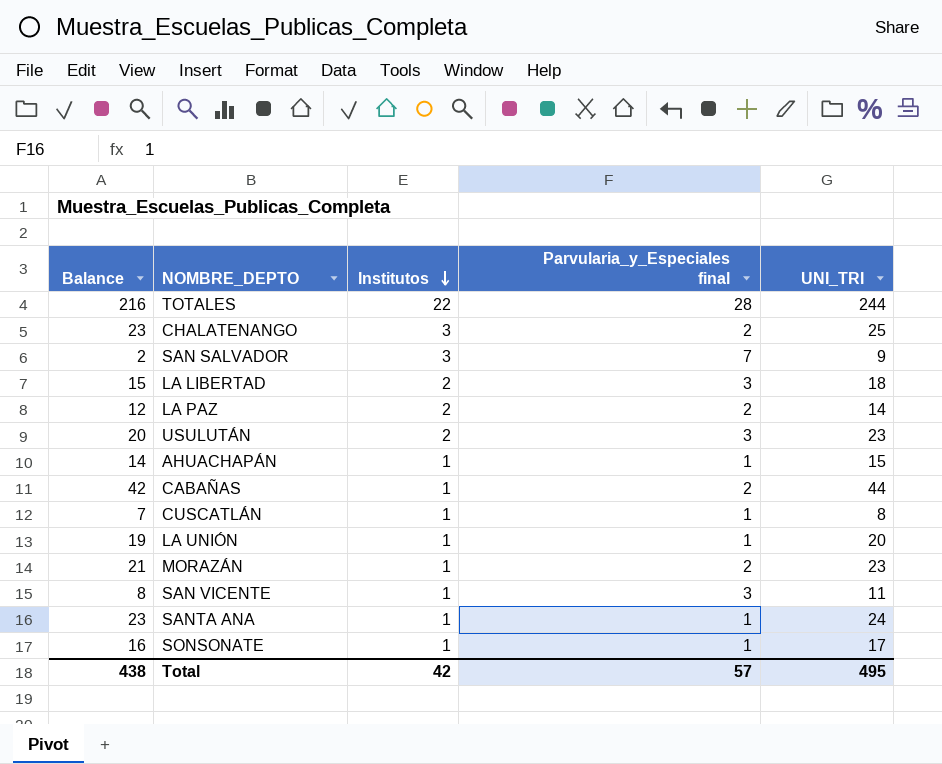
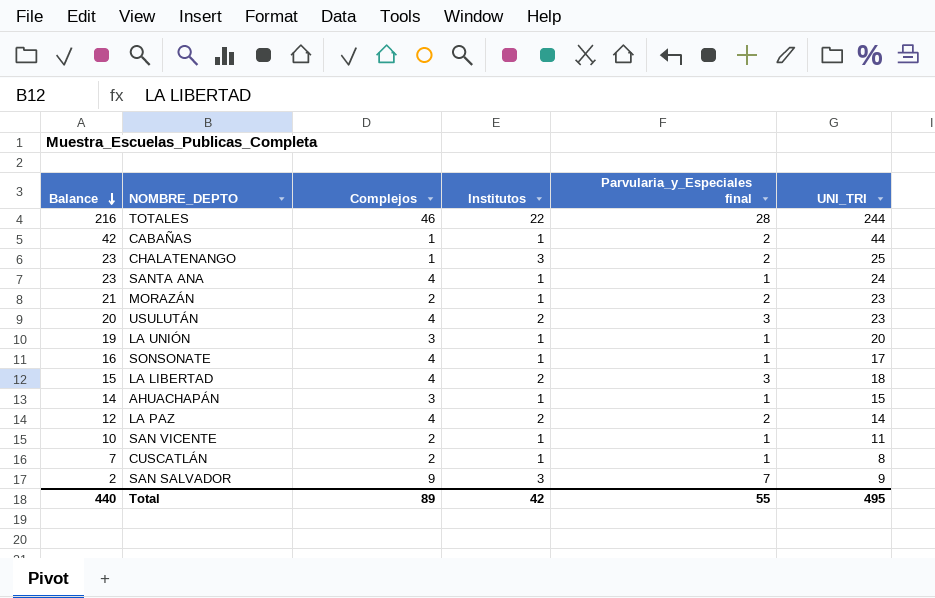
row order: Institutos descending -> Balance descending
column Complejos | position: none -> 3
SAN VICENTE | Balance: 8 -> 10
SAN VICENTE | Parvularia_y_Especiales final: 3 -> 1
Total | Balance: 438 -> 440
Total | Parvularia_y_Especiales final: 57 -> 55

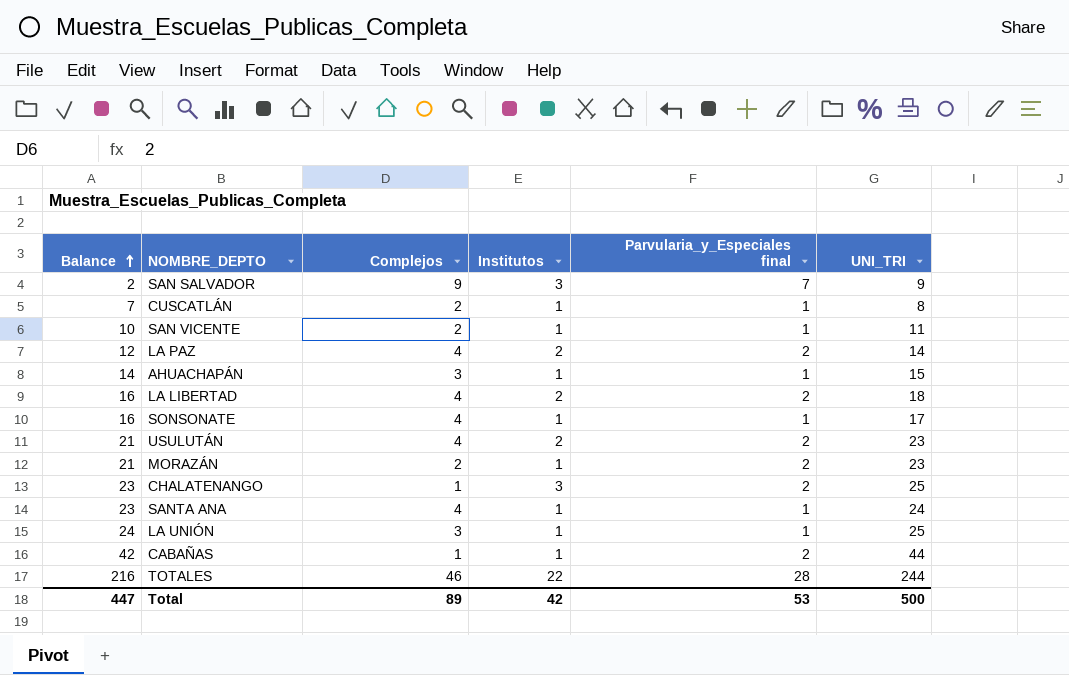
row order: Balance descending -> Balance ascending
LA LIBERTAD | Balance: 15 -> 16
LA LIBERTAD | Parvularia_y_Especiales final: 3 -> 2
USULUTÁN | Balance: 20 -> 21
USULUTÁN | Parvularia_y_Especiales final: 3 -> 2
LA UNIÓN | Balance: 19 -> 24
LA UNIÓN | UNI_TRI: 20 -> 25
Total | Balance: 440 -> 447
Total | Parvularia_y_Especiales final: 55 -> 53
Total | UNI_TRI: 495 -> 500

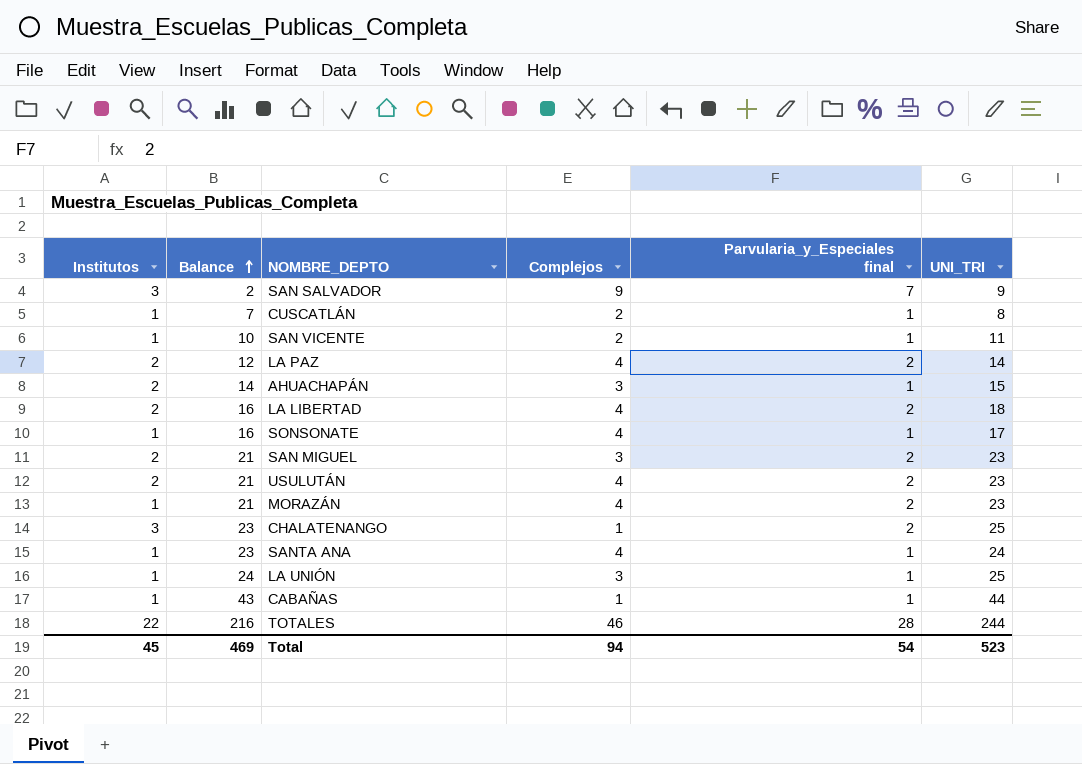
column Institutos | position: 4 -> 1
AHUACHAPÁN | Institutos: 1 -> 2
row SAN MIGUEL: none -> 2 | 21 | 3 | 2 | 23
MORAZÁN | Complejos: 2 -> 4
CABAÑAS | Balance: 42 -> 43
CABAÑAS | Parvularia_y_Especiales final: 2 -> 1
Total | Institutos: 42 -> 45
Total | Balance: 447 -> 469
Total | Complejos: 89 -> 94
Total | Parvularia_y_Especiales final: 53 -> 54
Total | UNI_TRI: 500 -> 523

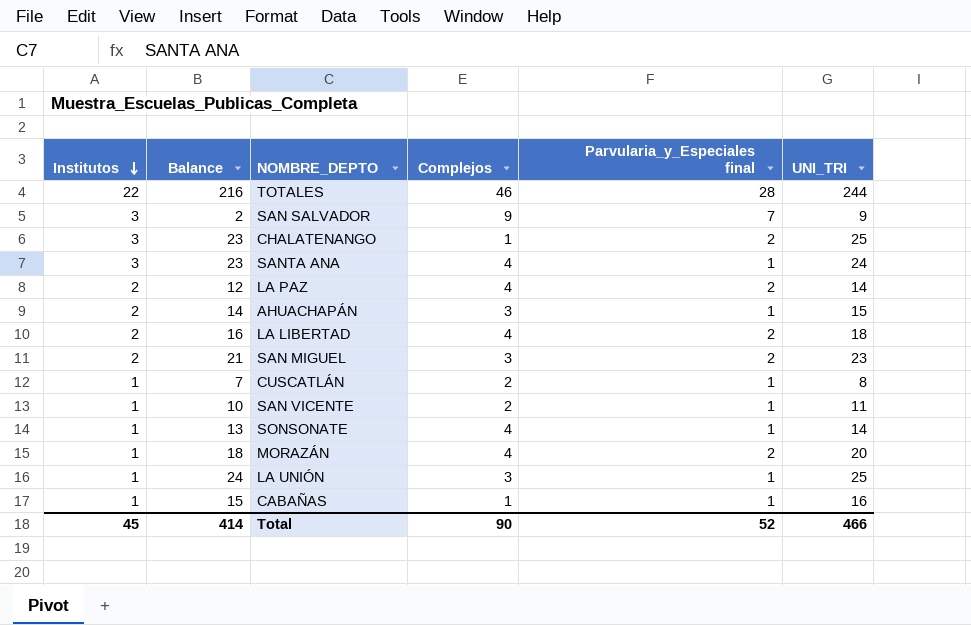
row order: Balance ascending -> Institutos descending
row USULUTÁN: 2 | 21 | 4 | 2 | 23 -> none
SANTA ANA | Institutos: 1 -> 3
SONSONATE | Balance: 16 -> 13
SONSONATE | UNI_TRI: 17 -> 14
MORAZÁN | Balance: 21 -> 18
MORAZÁN | UNI_TRI: 23 -> 20
CABAÑAS | Balance: 43 -> 15
CABAÑAS | UNI_TRI: 44 -> 16
Total | Balance: 469 -> 414
Total | Complejos: 94 -> 90
Total | Parvularia_y_Especiales final: 54 -> 52
Total | UNI_TRI: 523 -> 466

